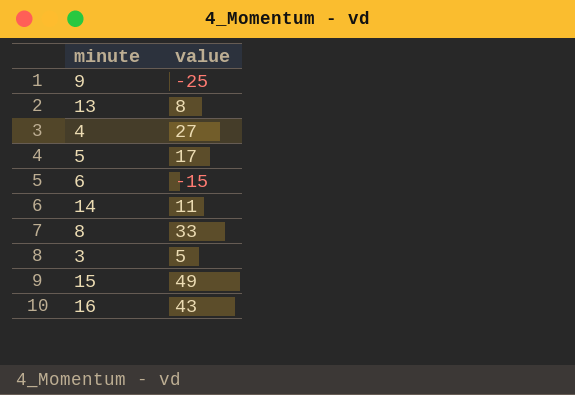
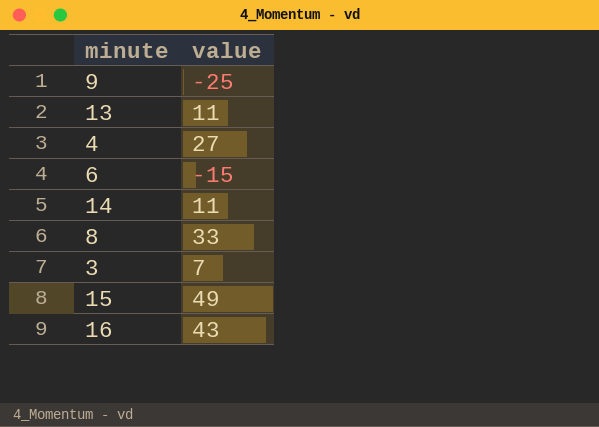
row 5: 17 -> none
13 | value: 8 -> 11
3 | value: 5 -> 7

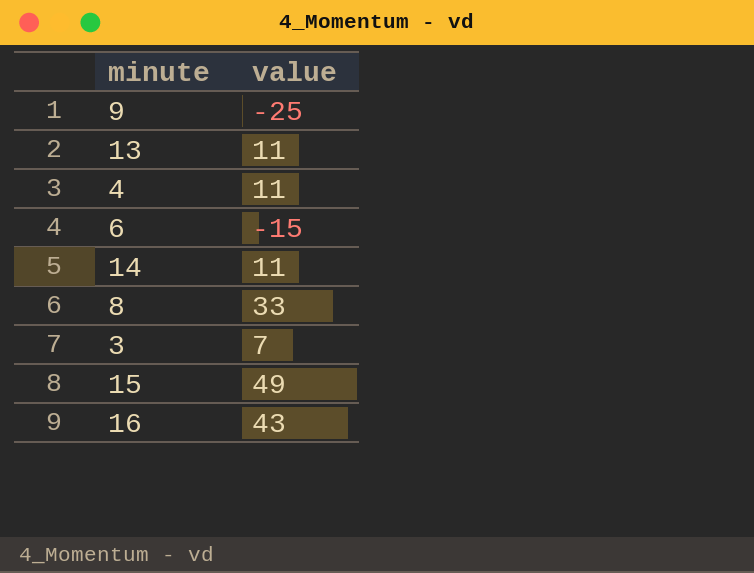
4 | value: 27 -> 11

